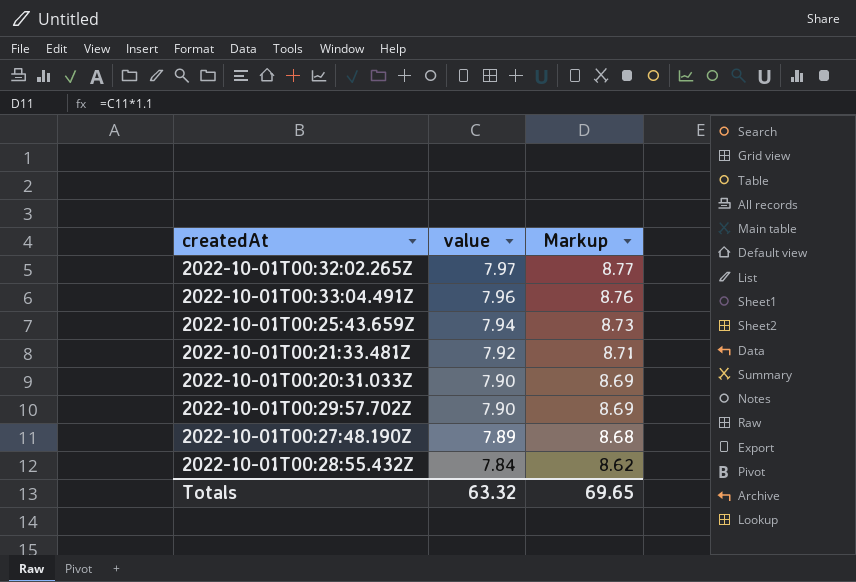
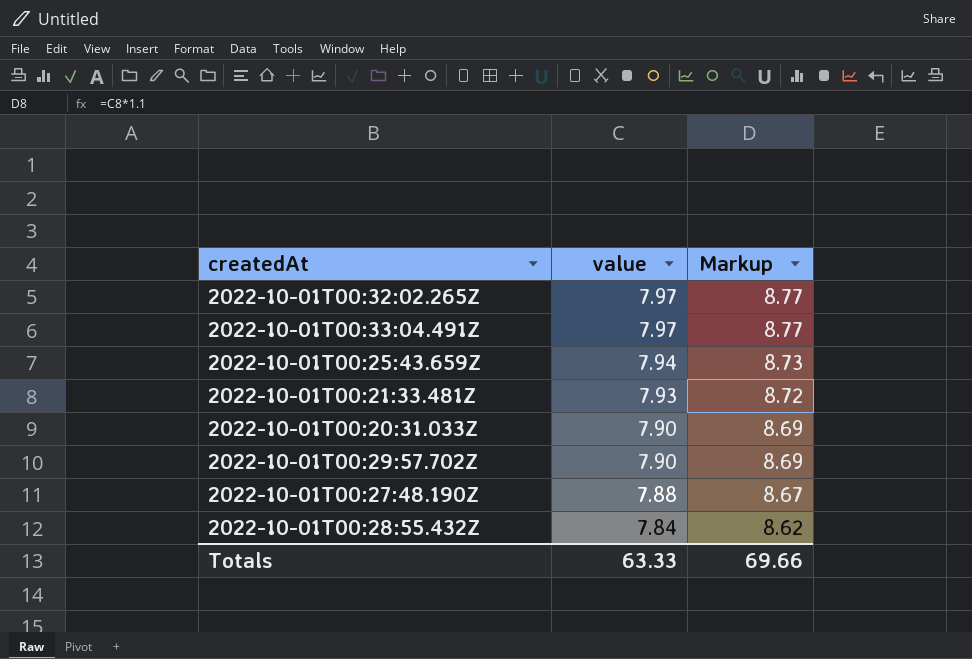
2022-10-01T00:33:04.491Z | value: 7.96 -> 7.97
2022-10-01T00:33:04.491Z | Markup: 8.76 -> 8.77
2022-10-01T00:21:33.481Z | value: 7.92 -> 7.93
2022-10-01T00:21:33.481Z | Markup: 8.71 -> 8.72
2022-10-01T00:27:48.190Z | value: 7.89 -> 7.88
2022-10-01T00:27:48.190Z | Markup: 8.68 -> 8.67
Totals | value: 63.32 -> 63.33
Totals | Markup: 69.65 -> 69.66

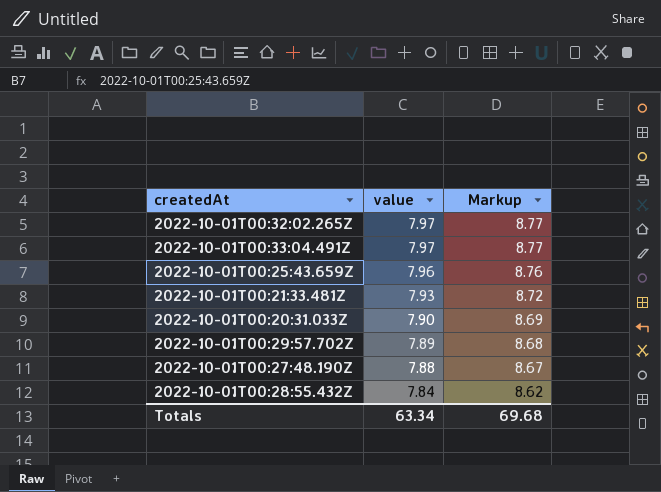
2022-10-01T00:25:43.659Z | value: 7.94 -> 7.96
2022-10-01T00:25:43.659Z | Markup: 8.73 -> 8.76
2022-10-01T00:29:57.702Z | value: 7.90 -> 7.89
2022-10-01T00:29:57.702Z | Markup: 8.69 -> 8.68
Totals | value: 63.33 -> 63.34
Totals | Markup: 69.66 -> 69.68

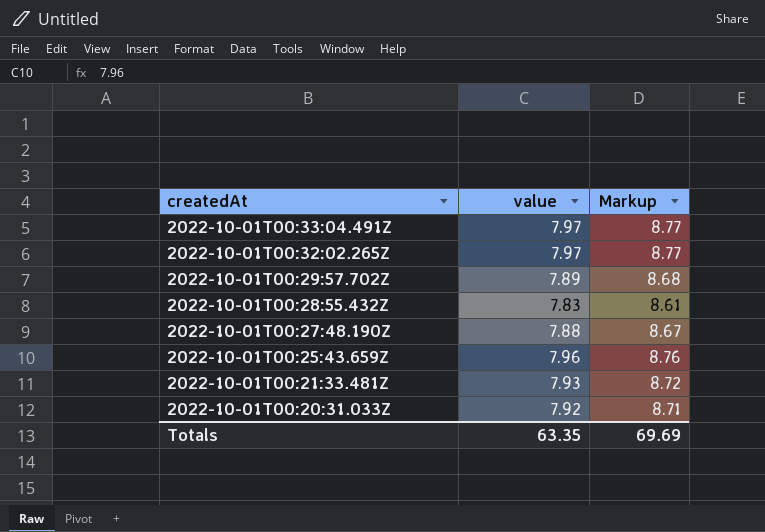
row order: value descending -> createdAt descending
2022-10-01T00:28:55.432Z | value: 7.84 -> 7.83
2022-10-01T00:28:55.432Z | Markup: 8.62 -> 8.61
2022-10-01T00:20:31.033Z | value: 7.90 -> 7.92
2022-10-01T00:20:31.033Z | Markup: 8.69 -> 8.71
Totals | value: 63.34 -> 63.35
Totals | Markup: 69.68 -> 69.69

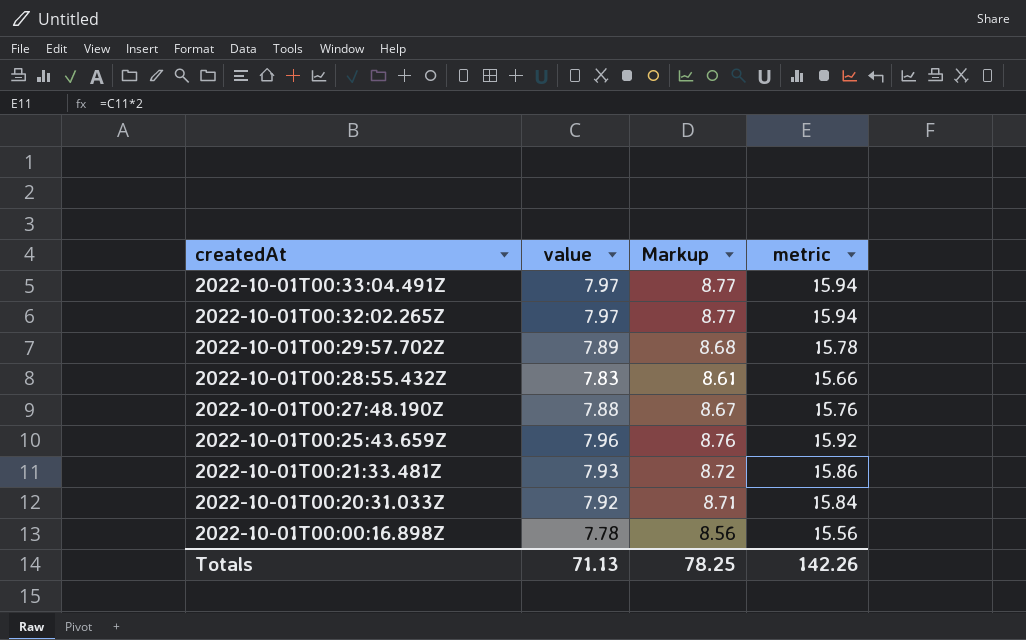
column metric | formula: none -> [value] * 2
row 2022-10-01T00:00:16.898Z: none -> 7.78 | 8.56 | 15.56
Totals | value: 63.35 -> 71.13
Totals | Markup: 69.69 -> 78.25

